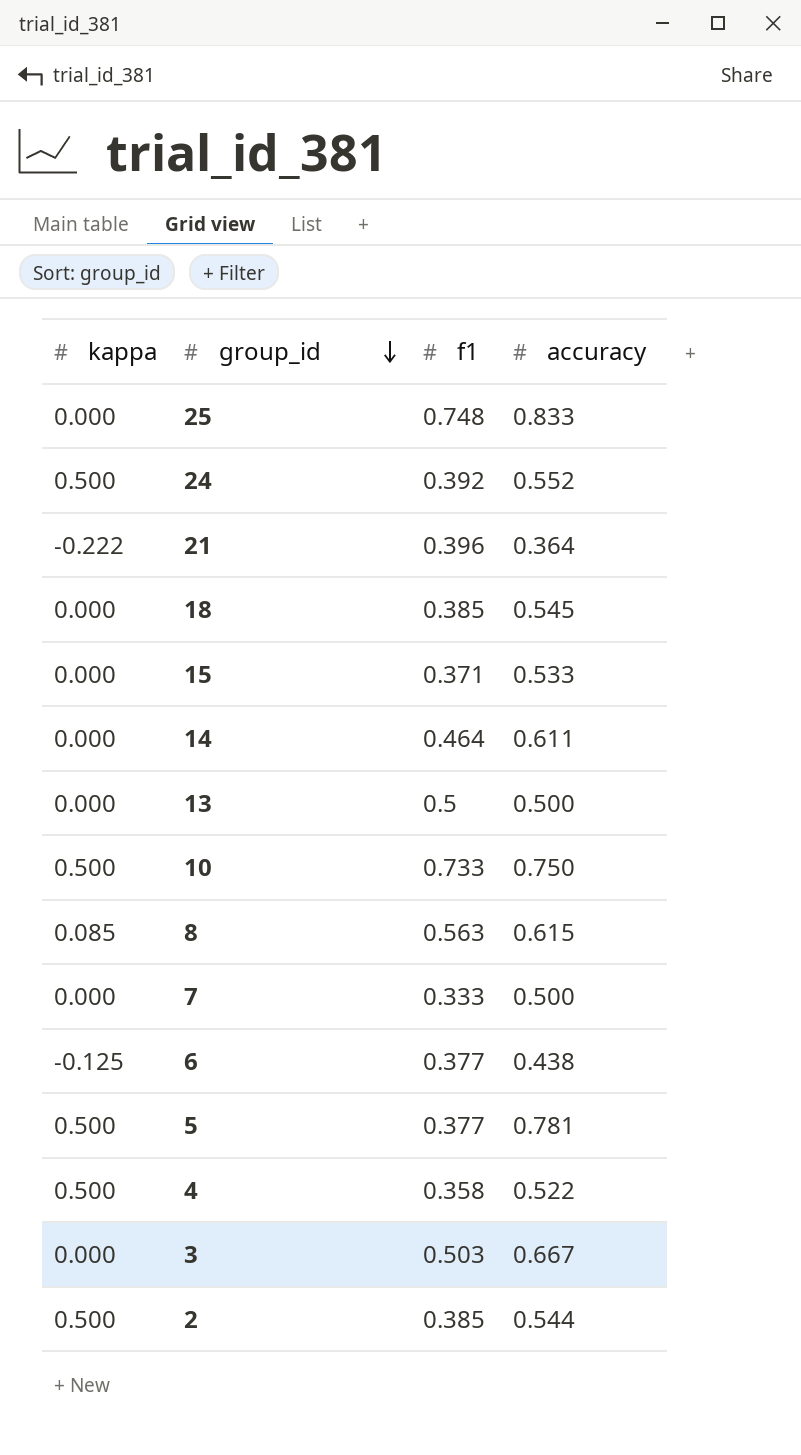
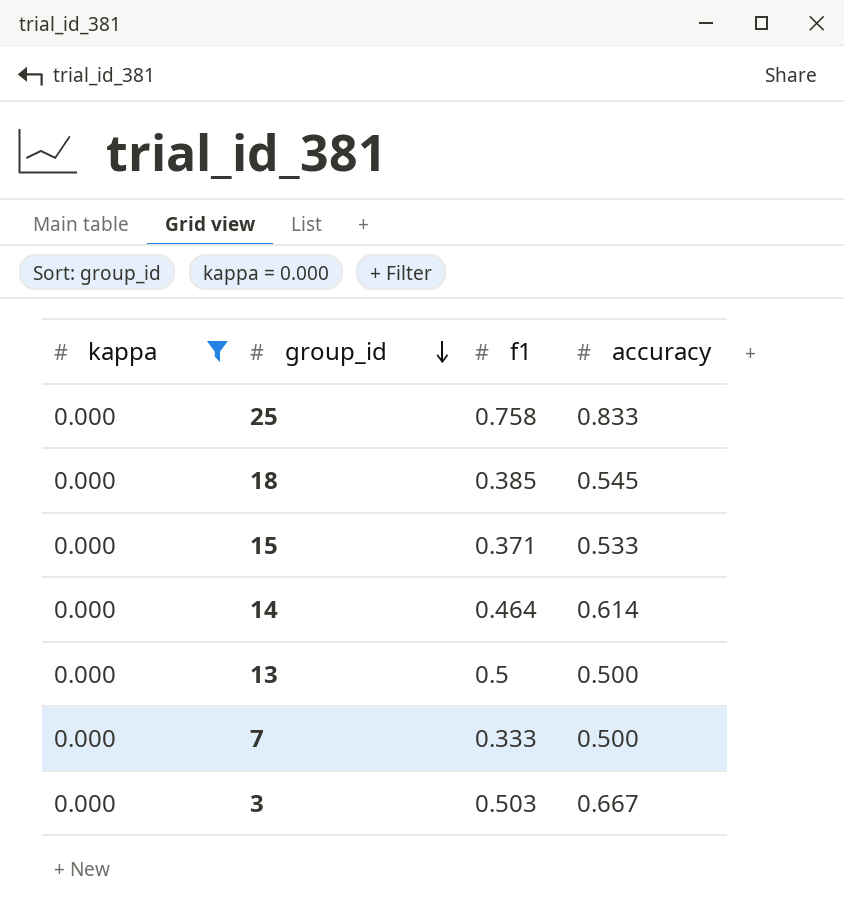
filter: none -> kappa = 0.000
25 | f1: 0.748 -> 0.758
14 | accuracy: 0.611 -> 0.614

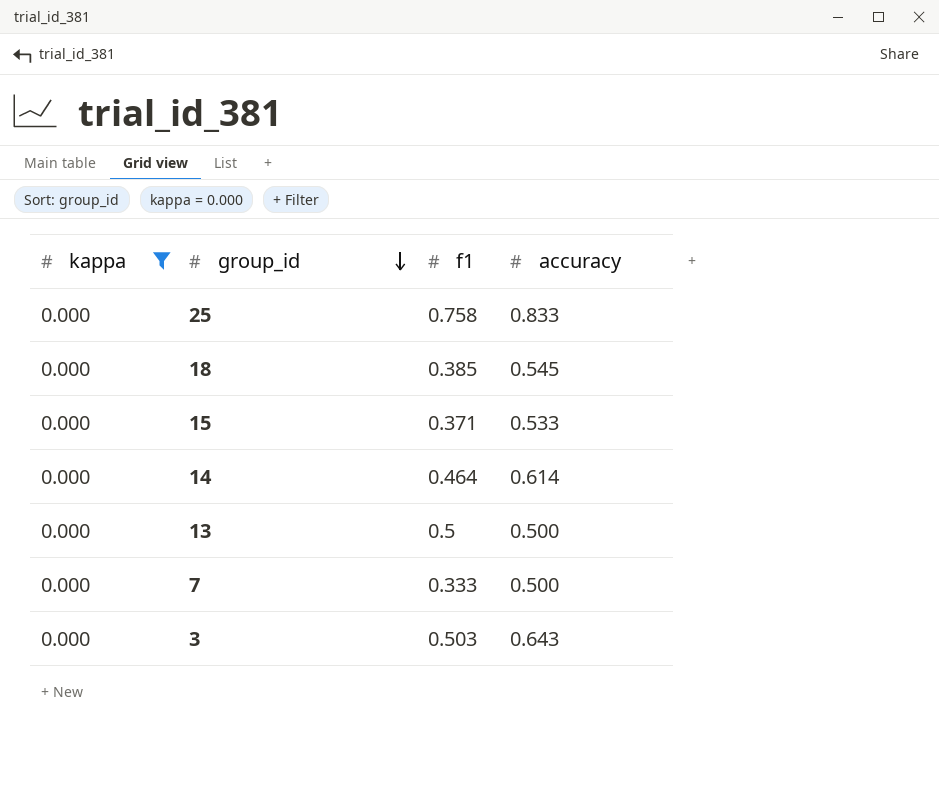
3 | accuracy: 0.667 -> 0.643

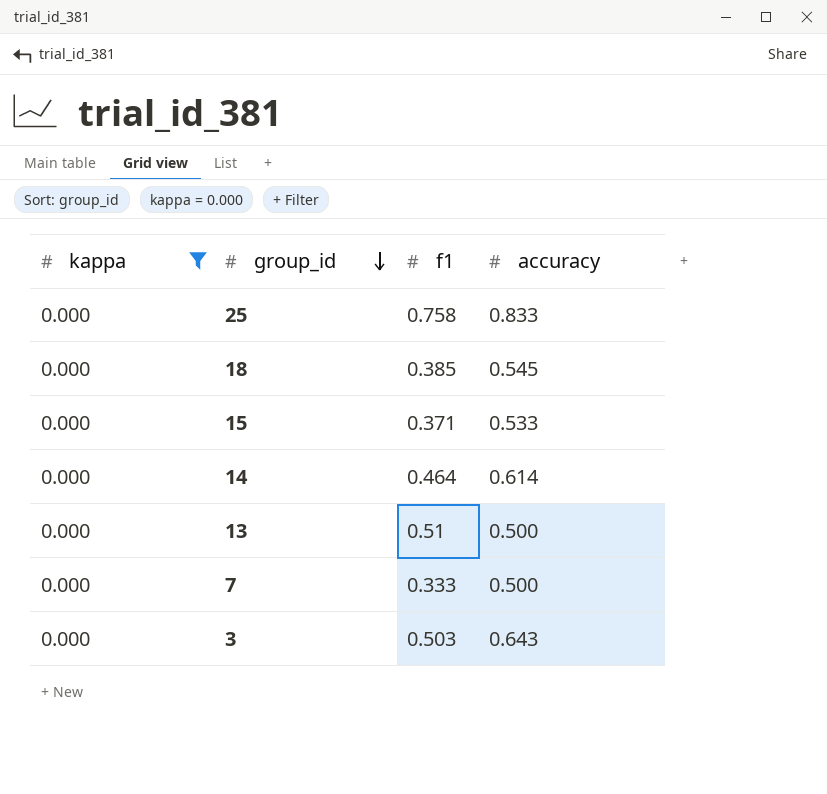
13 | f1: 0.5 -> 0.51

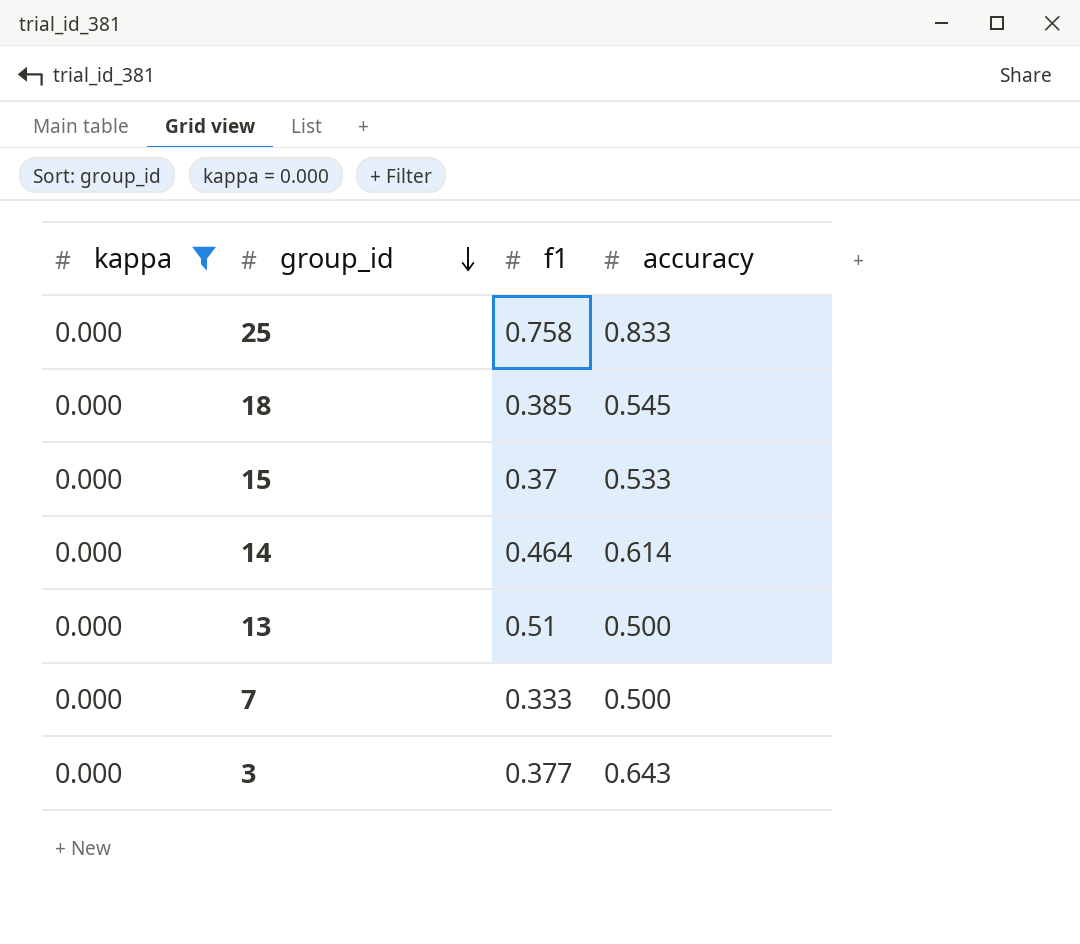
15 | f1: 0.371 -> 0.37
3 | f1: 0.503 -> 0.377

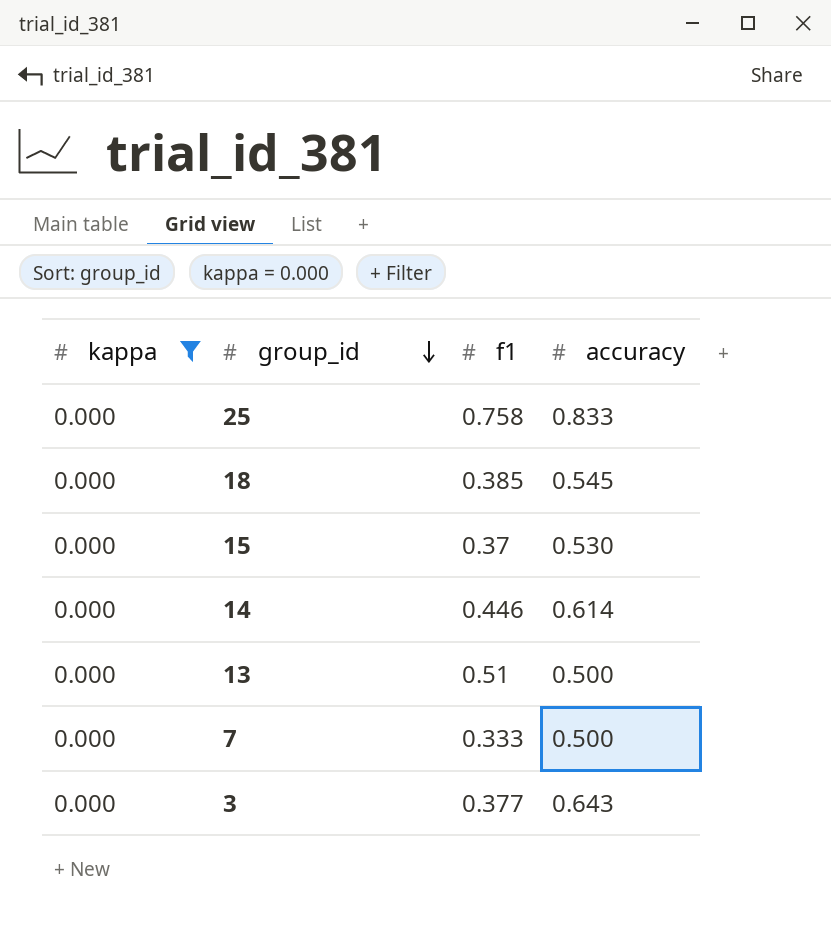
15 | accuracy: 0.533 -> 0.530
14 | f1: 0.464 -> 0.446

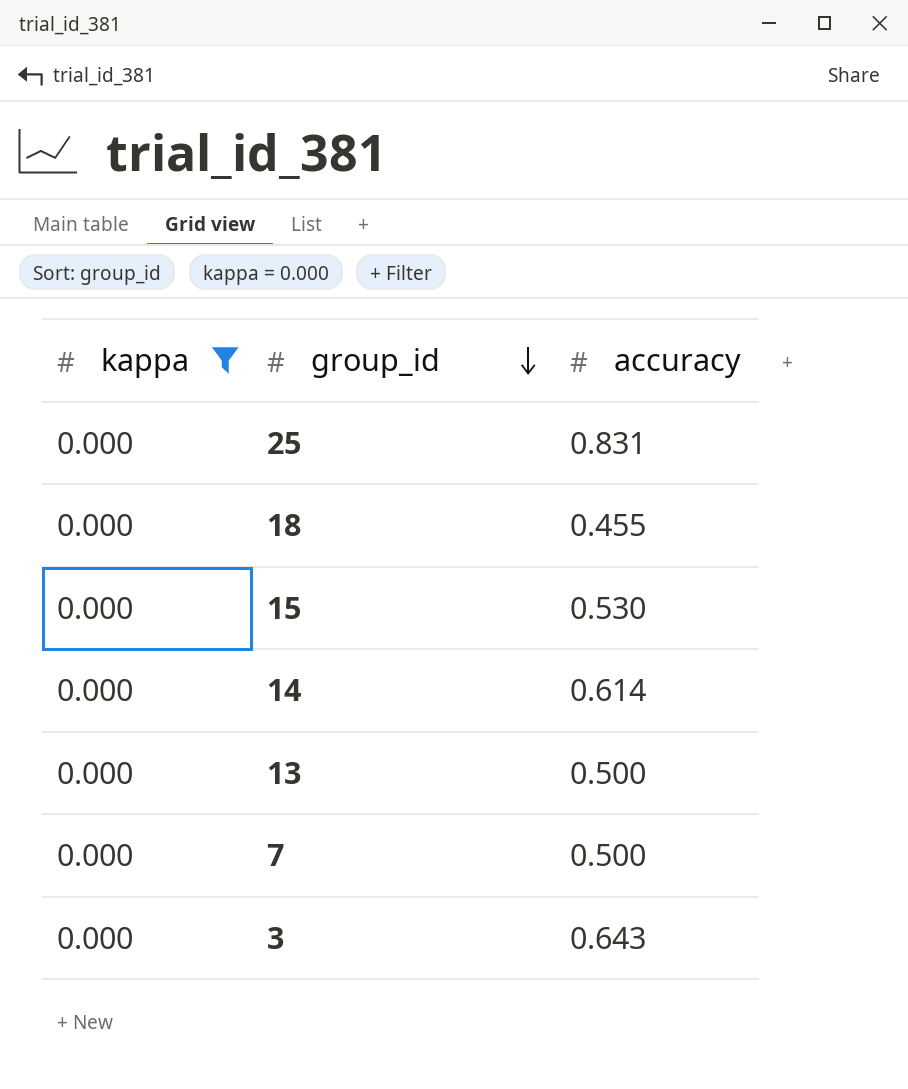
column f1 | position: 3 -> none
25 | accuracy: 0.833 -> 0.831
18 | accuracy: 0.545 -> 0.455

